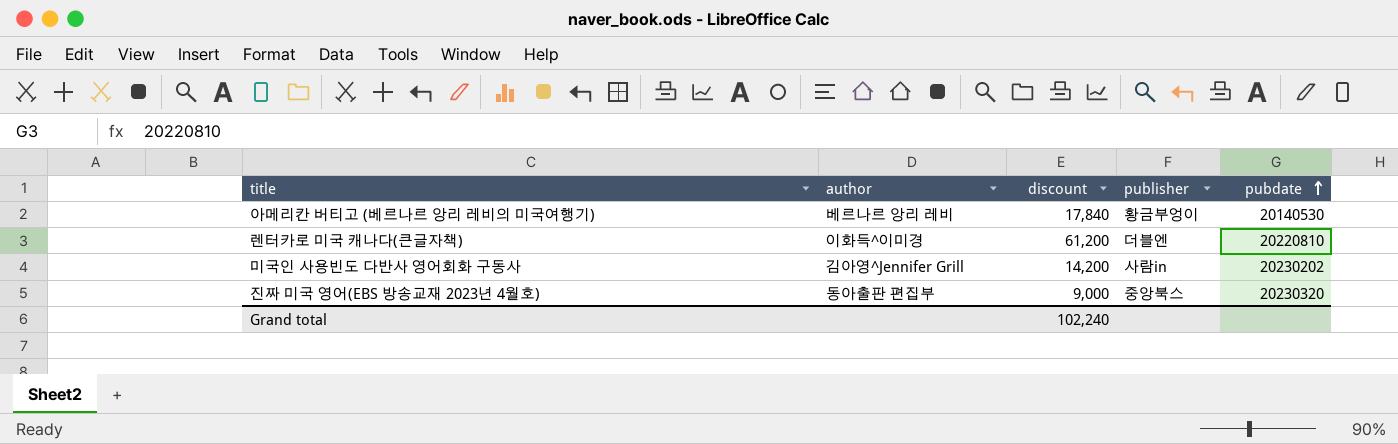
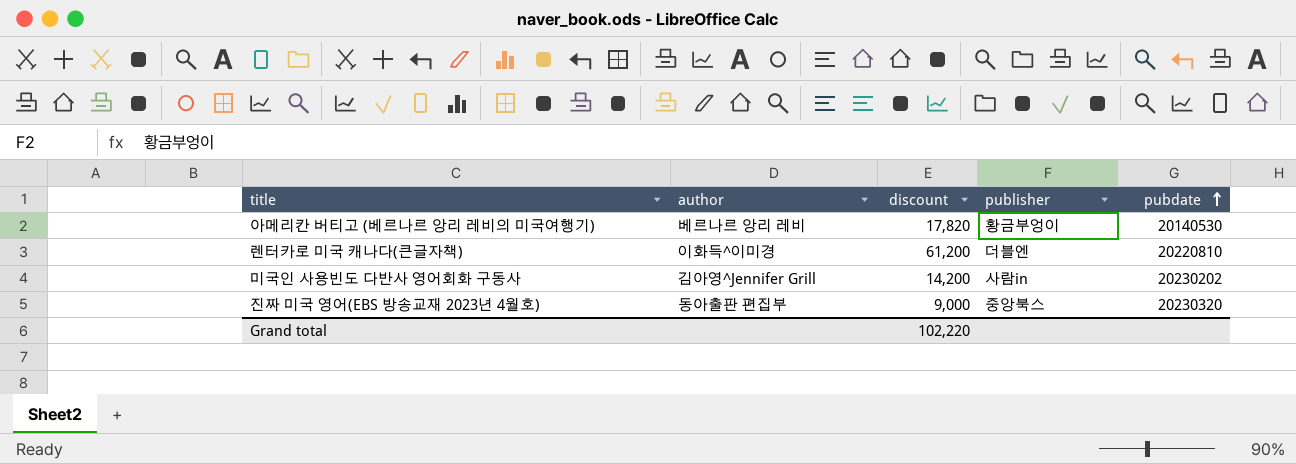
아메리칸 버티고 (베르나르 앙리 레비의 미국여행기) | discount: 17,840 -> 17,820
Grand total | discount: 102,240 -> 102,220

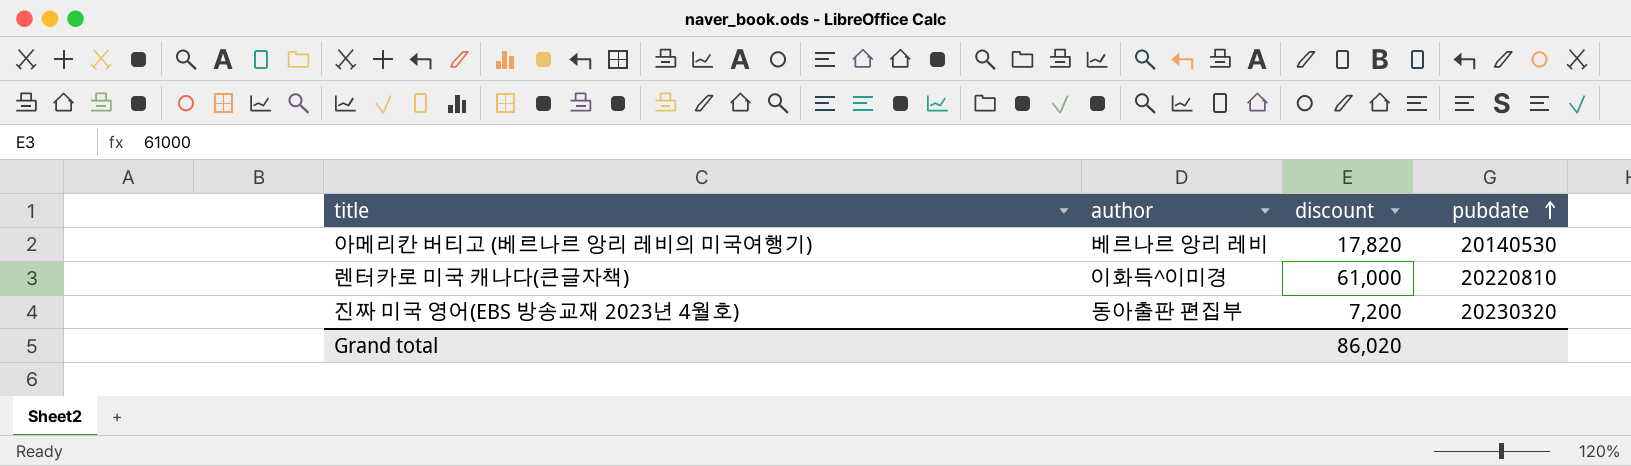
column publisher | position: 4 -> none
row 미국인 사용빈도 다반사 영어회화 구동사: 김아영^Jennifer Grill | 14,200 | 사람in | 20230202 -> none
렌터카로 미국 캐나다(큰글자책) | discount: 61,200 -> 61,000
진짜 미국 영어(EBS 방송교재 2023년 4월호) | discount: 9,000 -> 7,200
Grand total | discount: 102,220 -> 86,020

